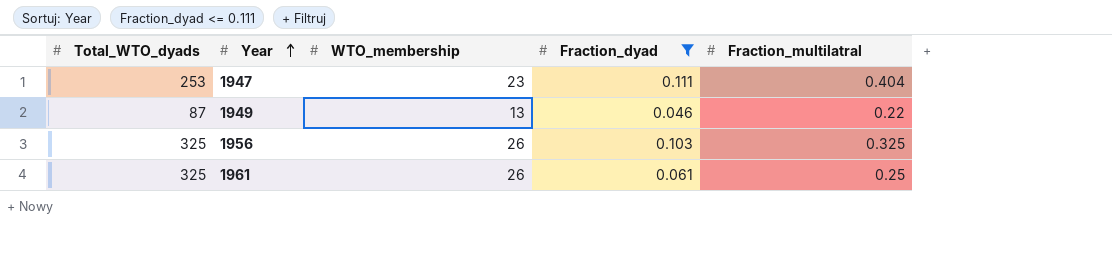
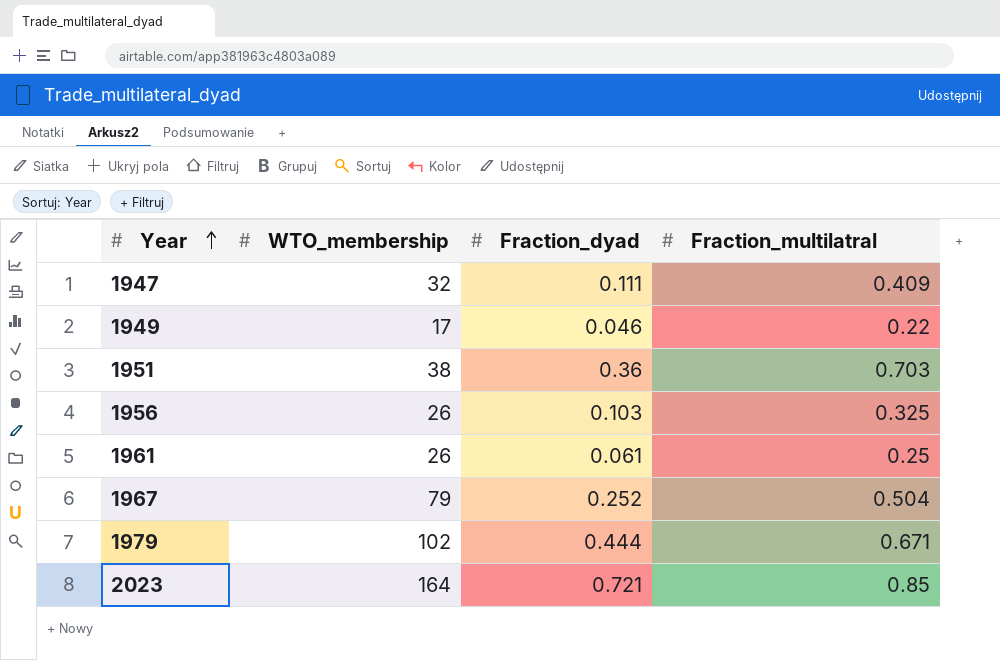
filter: Fraction_dyad <= 0.111 -> none
column Total_WTO_dyads | position: 1 -> none
1947 | WTO_membership: 23 -> 32
1947 | Fraction_multilatral: 0.404 -> 0.409
1949 | WTO_membership: 13 -> 17

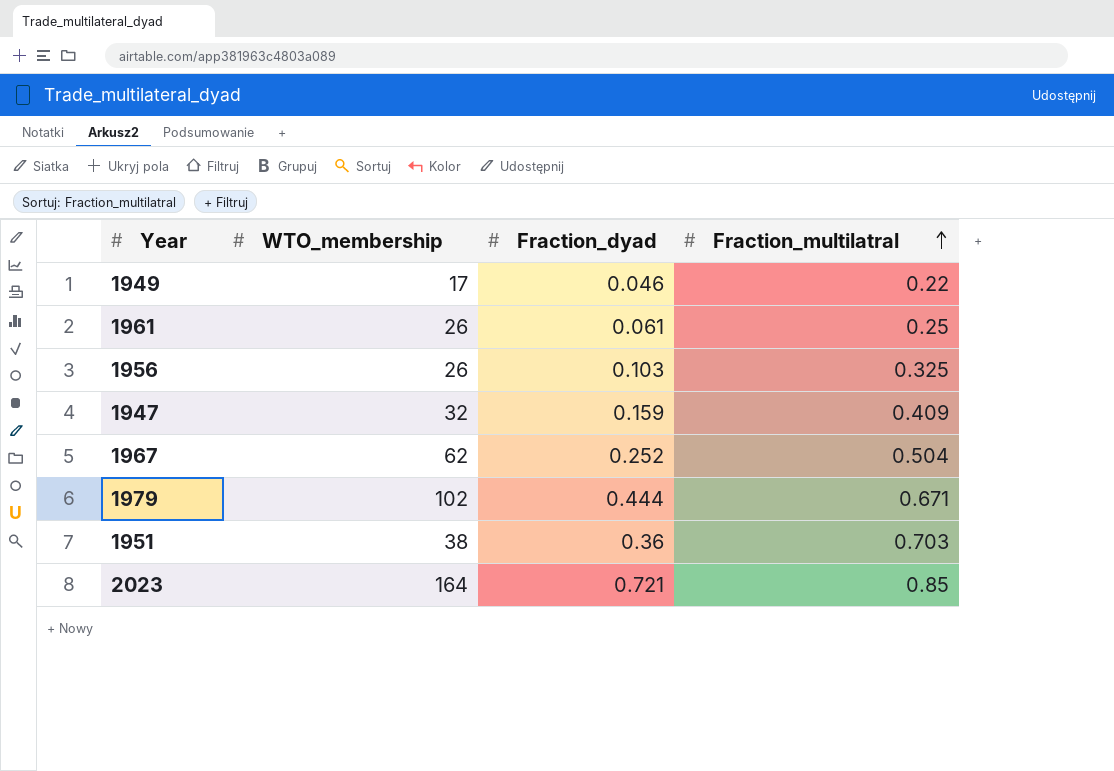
row order: Year ascending -> Fraction_multilatral ascending
1947 | Fraction_dyad: 0.111 -> 0.159
1967 | WTO_membership: 79 -> 62

